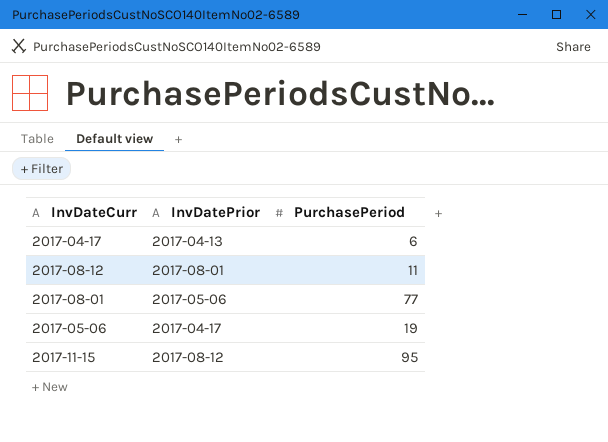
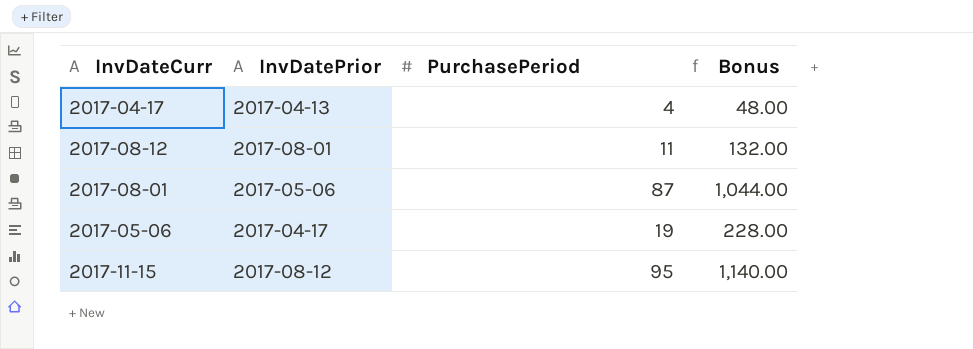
column Bonus | formula: none -> [PurchasePeriod] * 12
2017-04-17 | PurchasePeriod: 6 -> 4
2017-08-01 | PurchasePeriod: 77 -> 87

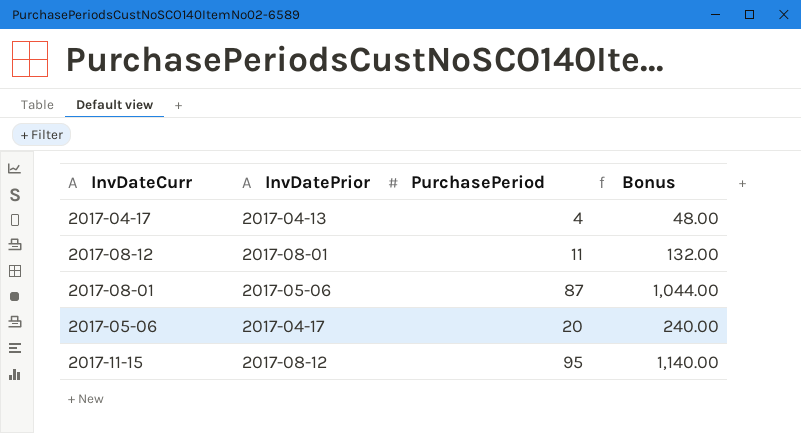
2017-05-06 | PurchasePeriod: 19 -> 20
2017-05-06 | Bonus: 228.00 -> 240.00

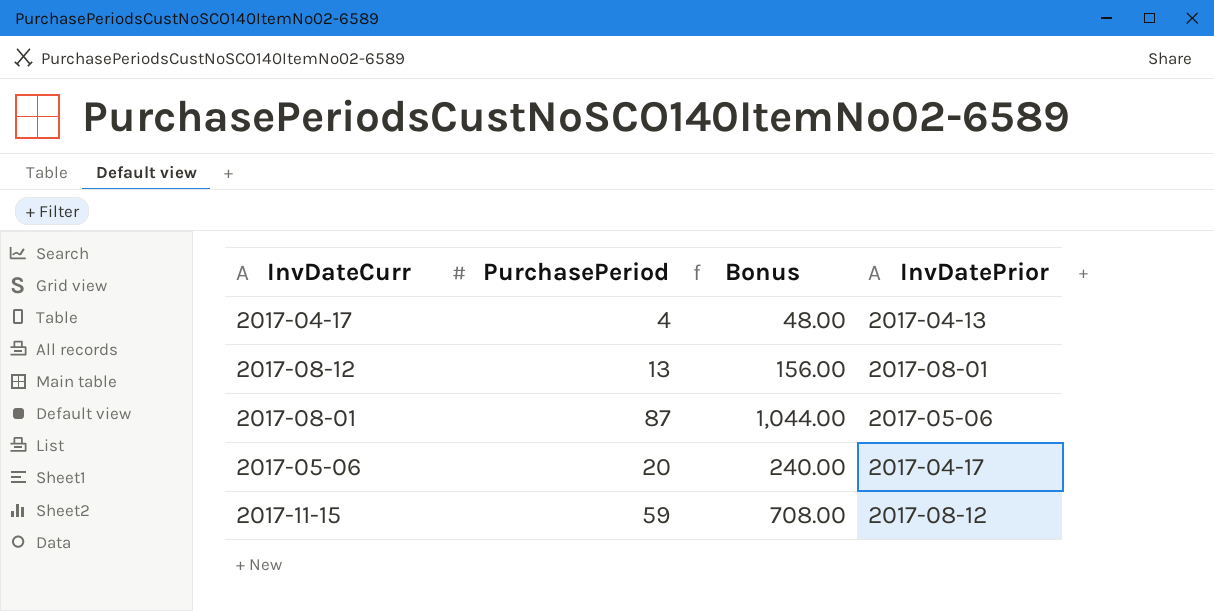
column InvDatePrior | position: 2 -> 4
2017-08-12 | PurchasePeriod: 11 -> 13
2017-08-12 | Bonus: 132.00 -> 156.00
2017-11-15 | PurchasePeriod: 95 -> 59
2017-11-15 | Bonus: 1,140.00 -> 708.00

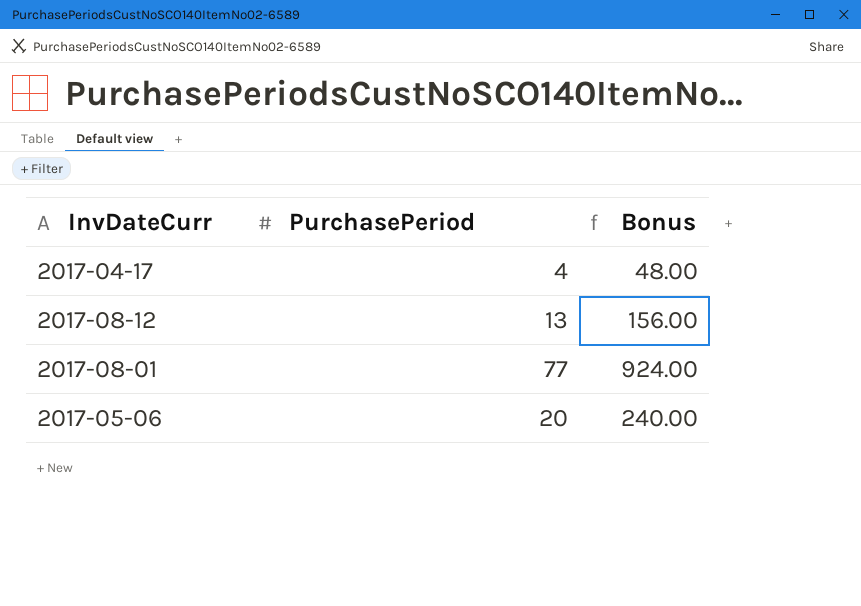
column InvDatePrior | position: 4 -> none
row 2017-11-15: 59 | 708.00 | 2017-08-12 -> none
2017-08-01 | PurchasePeriod: 87 -> 77
2017-08-01 | Bonus: 1,044.00 -> 924.00

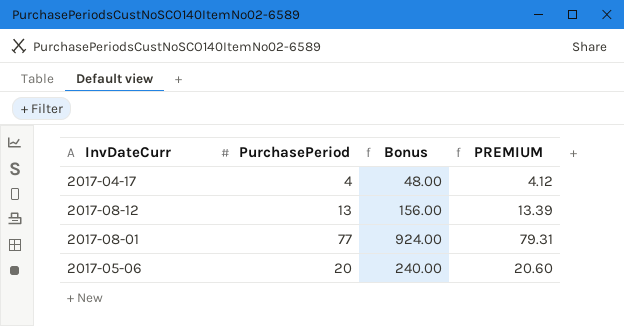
column PREMIUM | formula: none -> [PurchasePeriod] * 1.03

